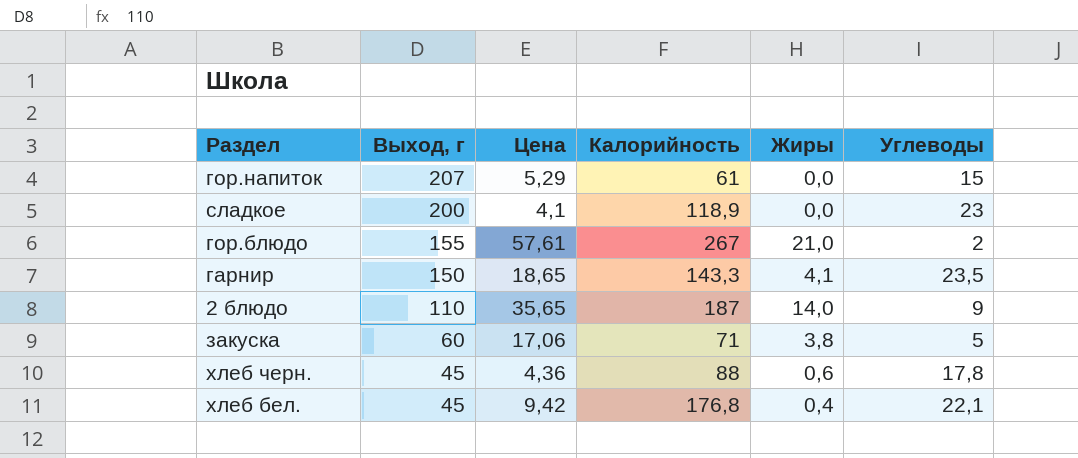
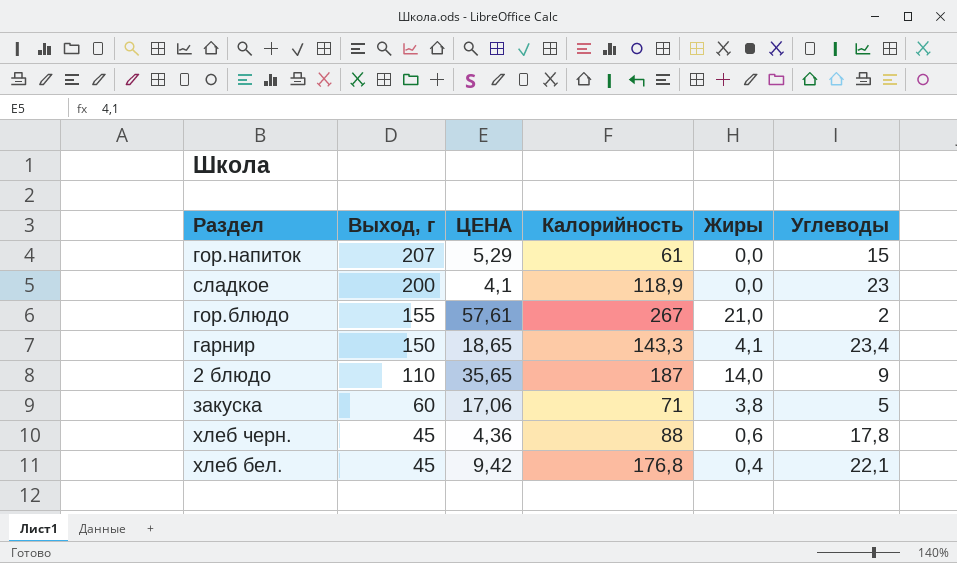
column name: Цена -> ЦЕНА
гарнир | Углеводы: 23,5 -> 23,4

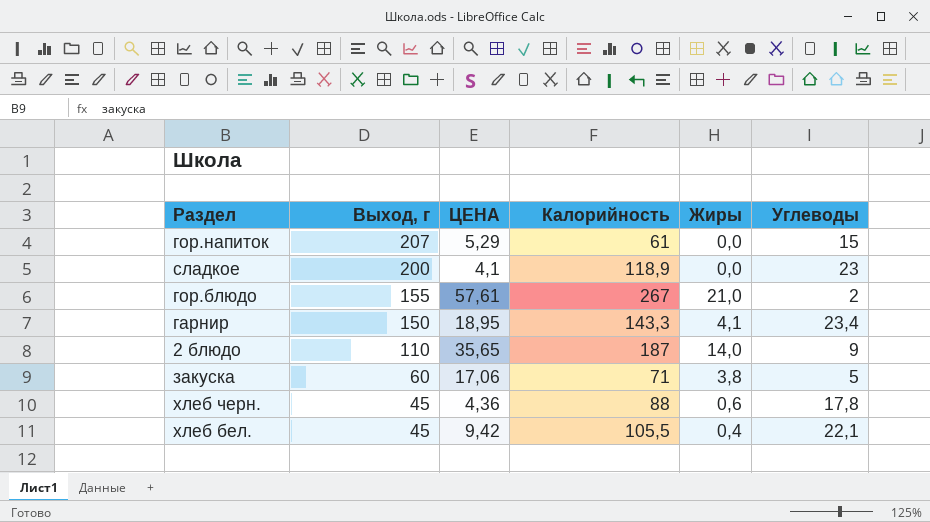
гарнир | ЦЕНА: 18,65 -> 18,95
хлеб бел. | Калорийность: 176,8 -> 105,5

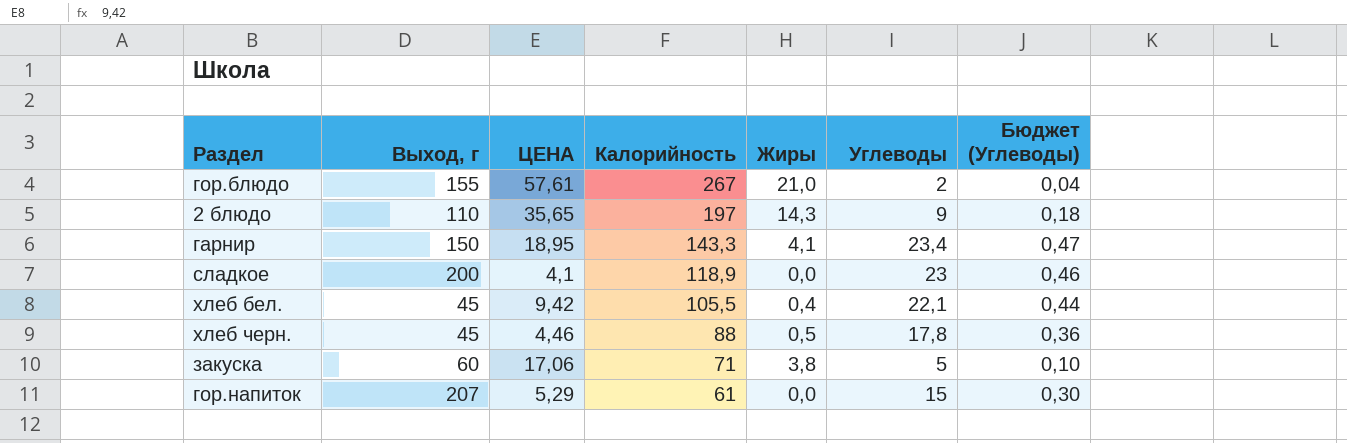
row order: Выход, г descending -> Калорийность descending
column Бюджет (Углеводы) | formula: none -> [Углеводы] * 0,02
2 блюдо | Калорийность: 187 -> 197
2 блюдо | Жиры: 14,0 -> 14,3
хлеб черн. | ЦЕНА: 4,36 -> 4,46
хлеб черн. | Жиры: 0,6 -> 0,5

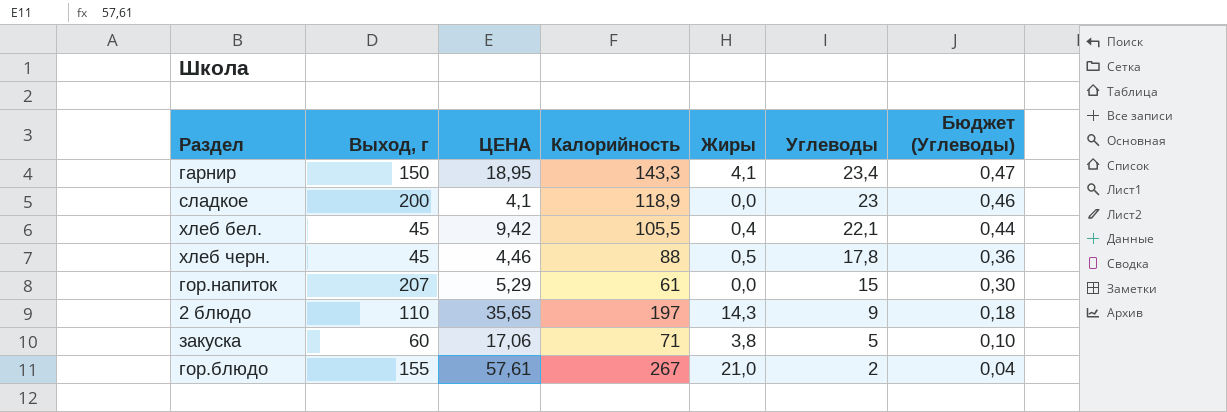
row order: Калорийность descending -> Углеводы descending

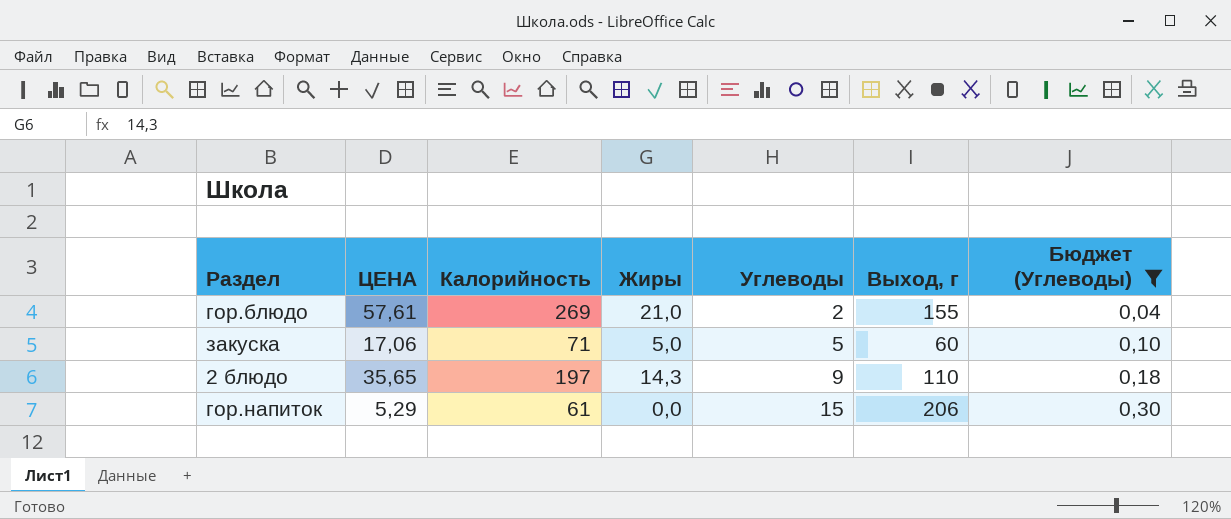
filter: none -> Бюджет (Углеводы) <= 0,30
row order: Углеводы descending -> Углеводы ascending
column Выход, г | position: 2 -> 6
гор.блюдо | Калорийность: 267 -> 269
закуска | Жиры: 3,8 -> 5,0
гор.напиток | Выход, г: 207 -> 206

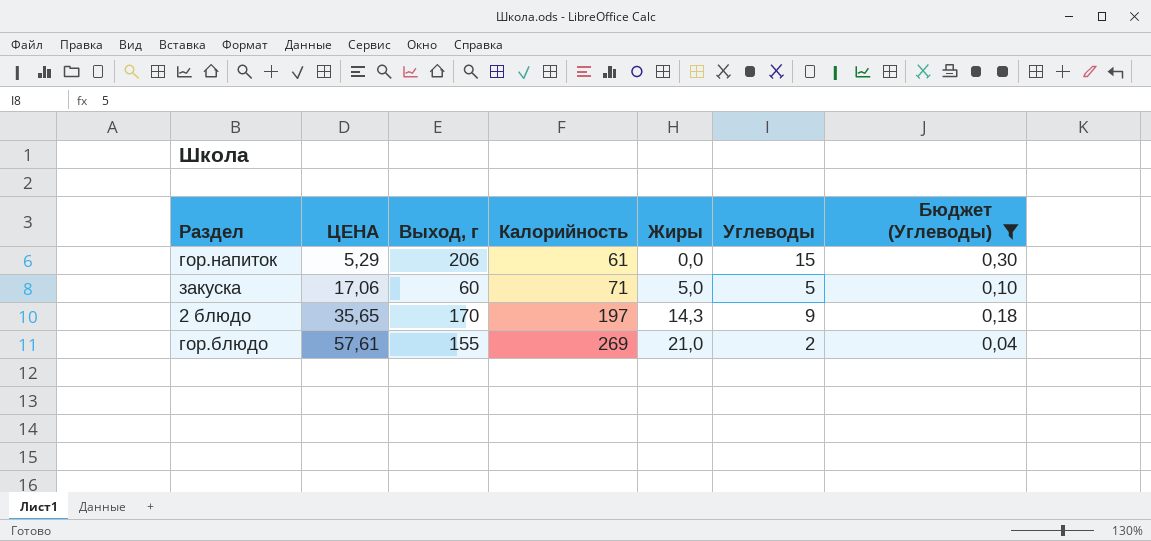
row order: Углеводы ascending -> ЦЕНА ascending
column Выход, г | position: 6 -> 3
2 блюдо | Выход, г: 110 -> 170

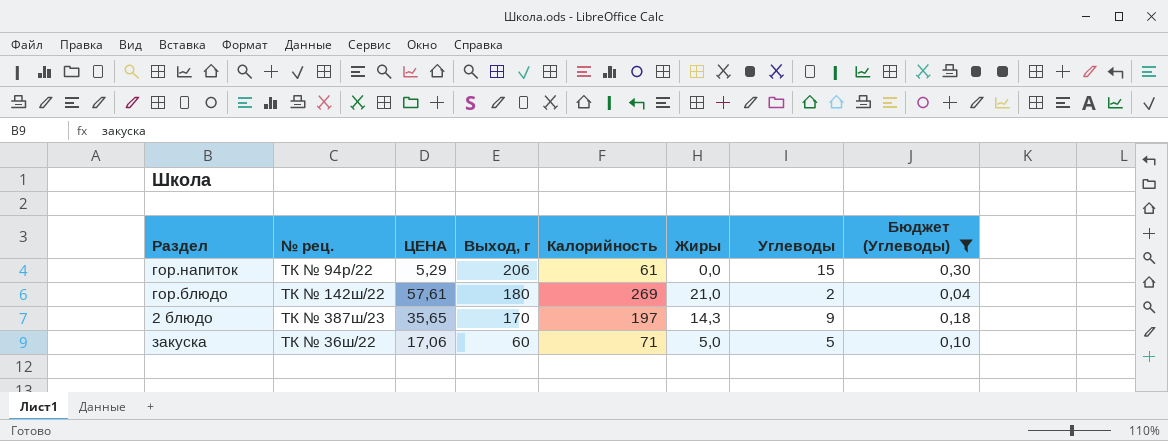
row order: ЦЕНА ascending -> Выход, г descending
column № рец. | position: none -> 2
гор.блюдо | Выход, г: 155 -> 180

